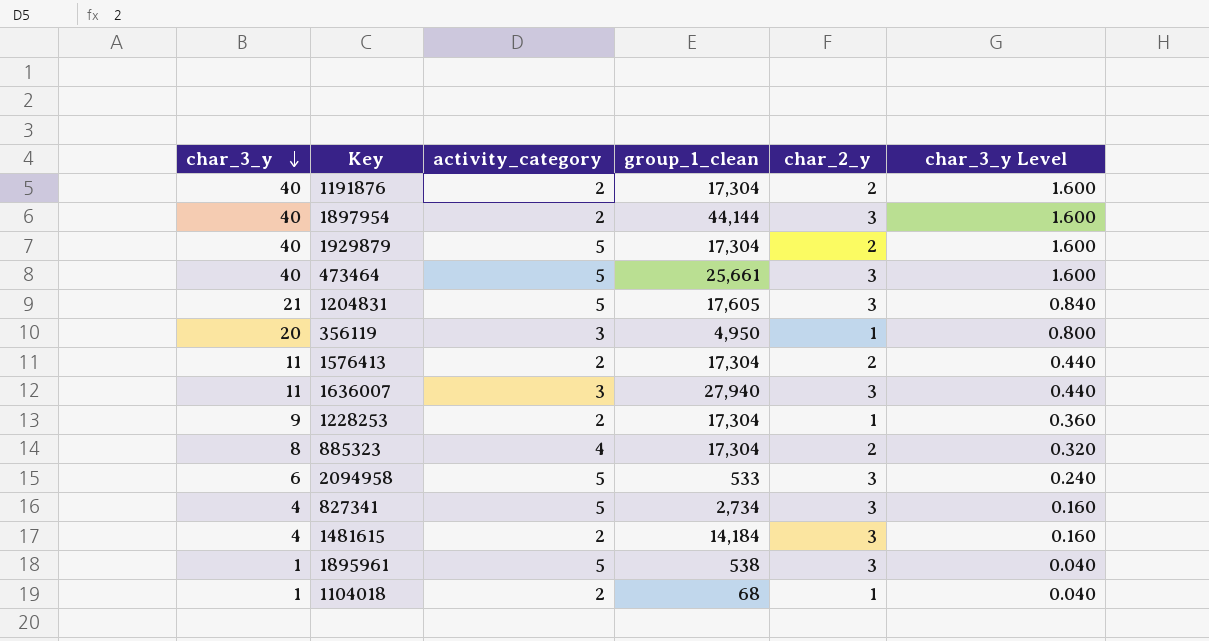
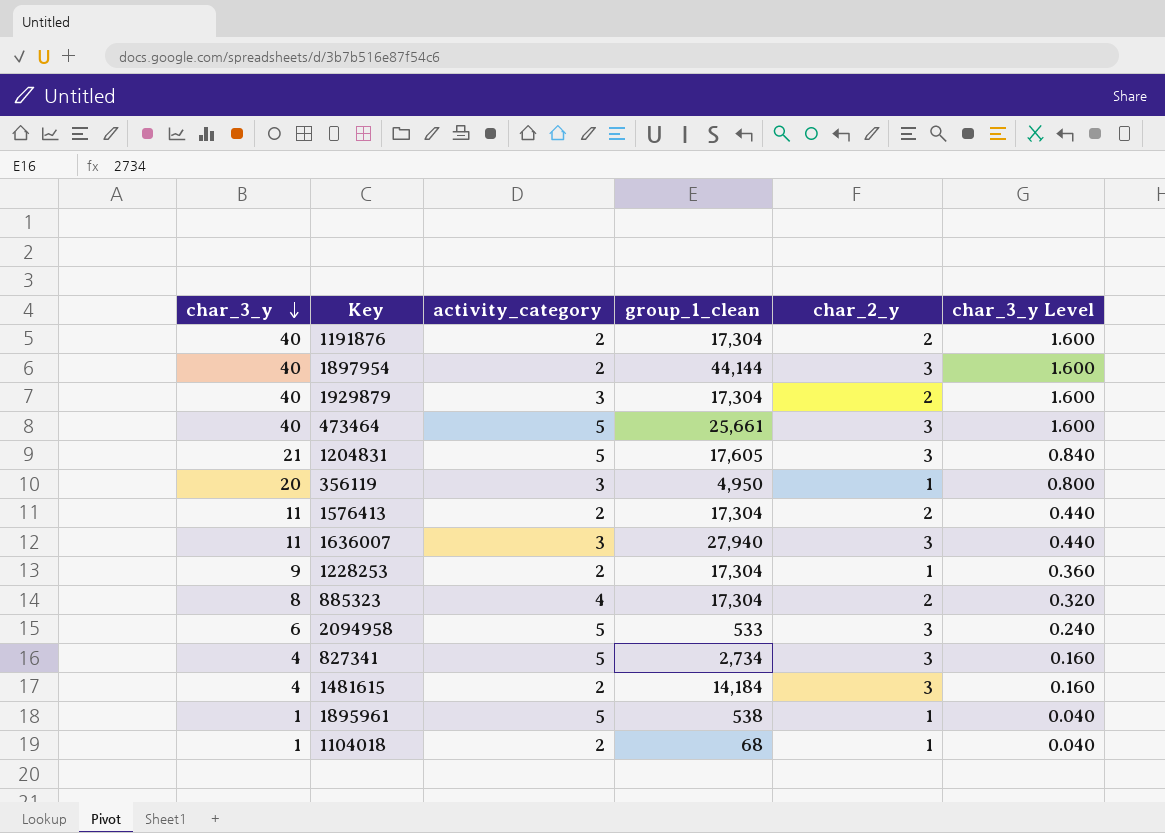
1929879 | activity_category: 5 -> 3
1895961 | char_2_y: 3 -> 1

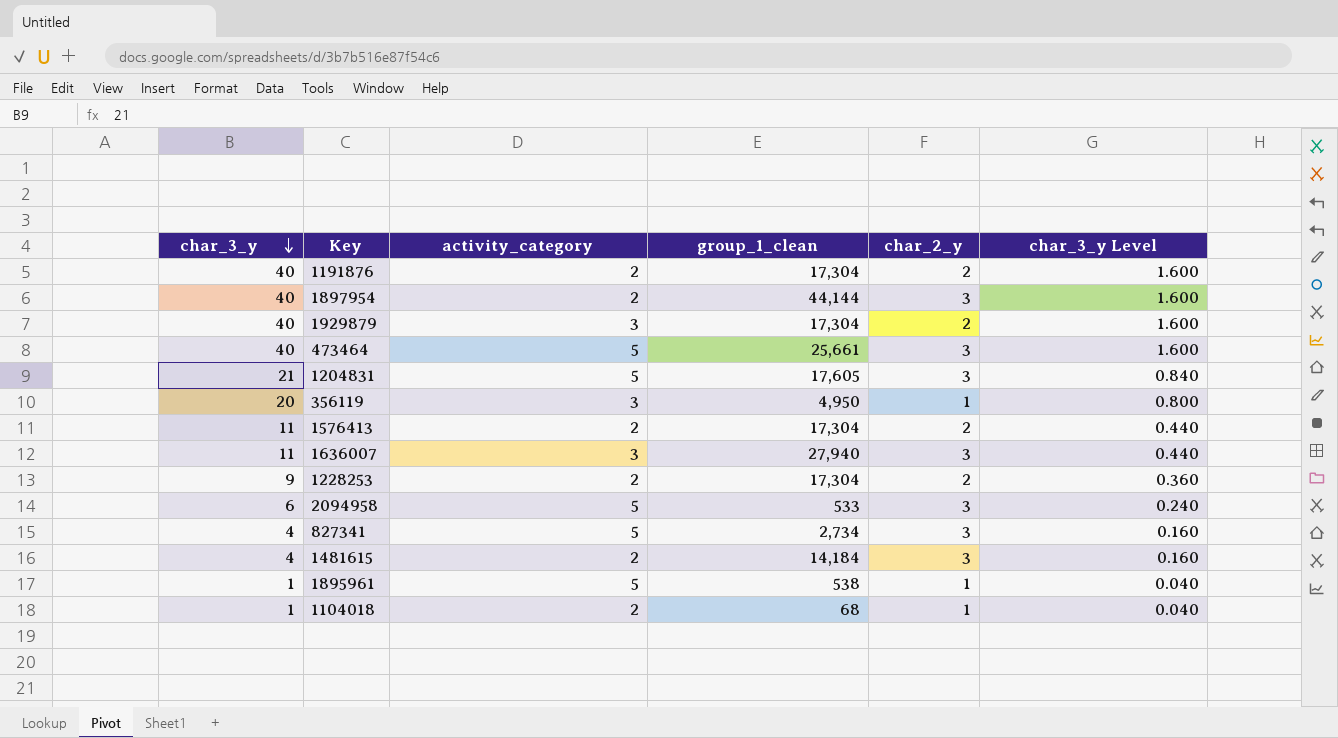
row 885323: 8 | 4 | 17,304 | 2 | 0.320 -> none
1228253 | char_2_y: 1 -> 2

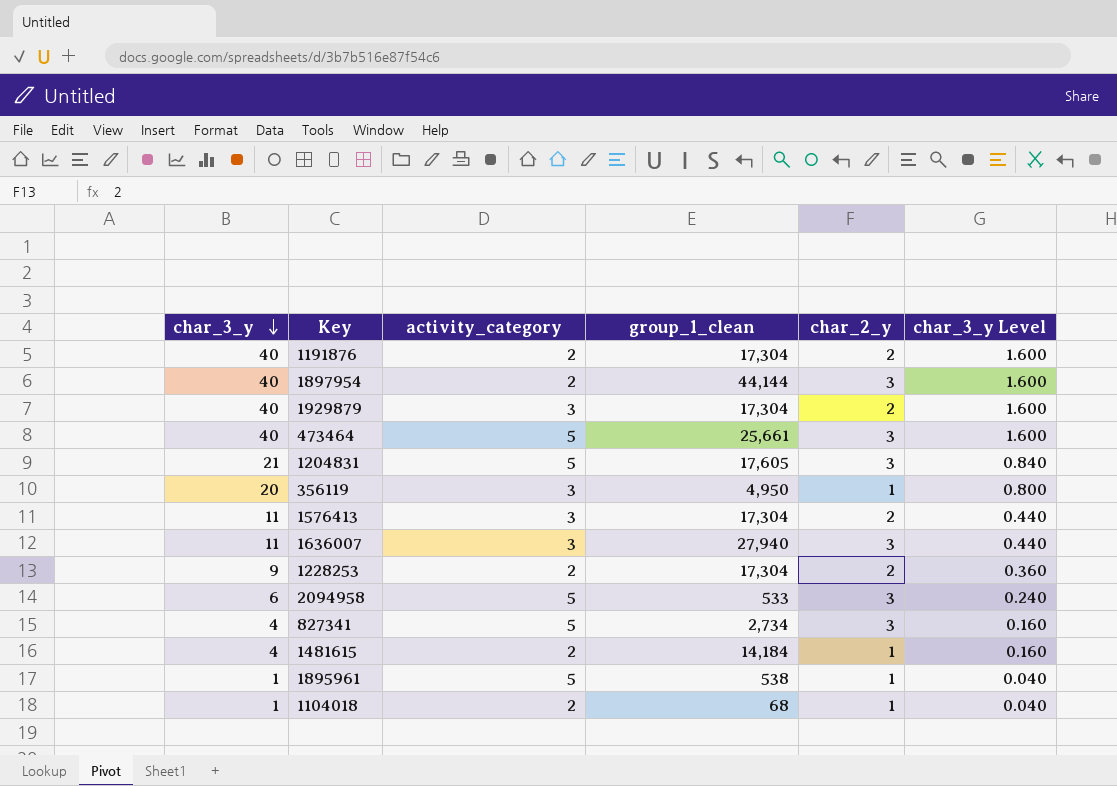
1576413 | activity_category: 2 -> 3
1481615 | char_2_y: 3 -> 1

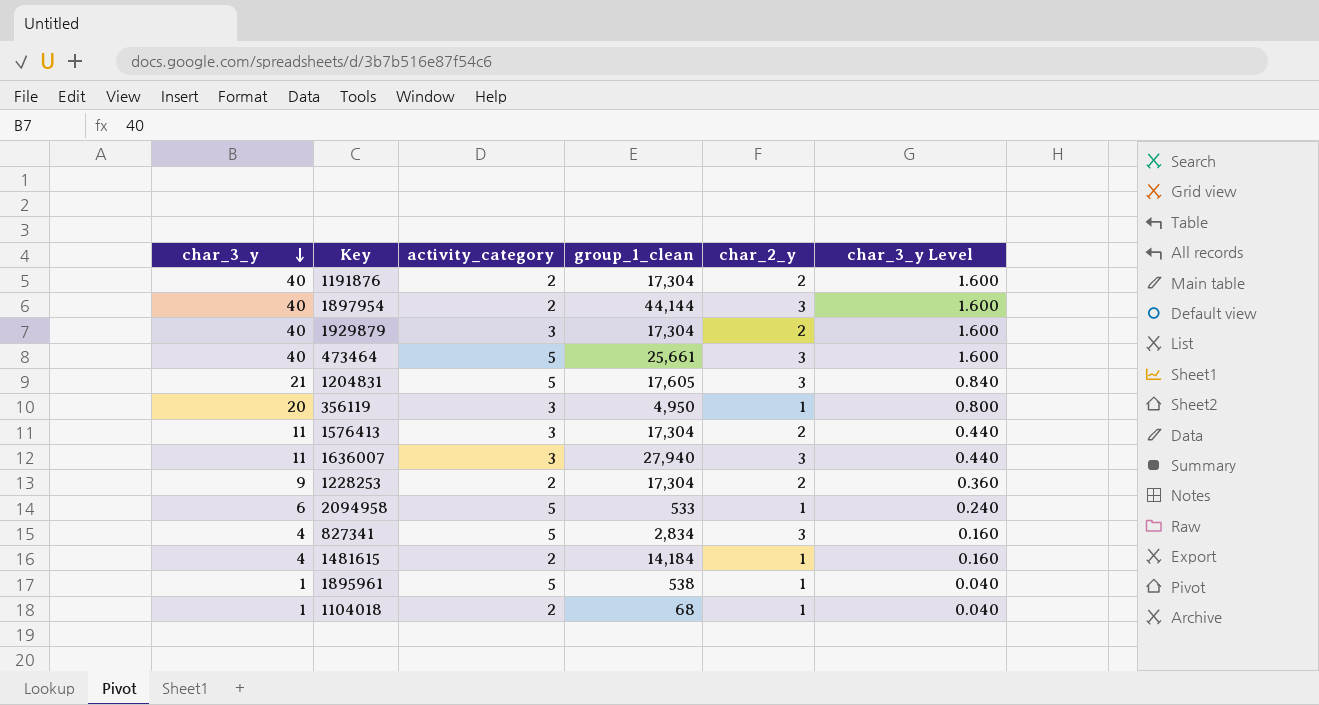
2094958 | char_2_y: 3 -> 1
827341 | group_1_clean: 2,734 -> 2,834

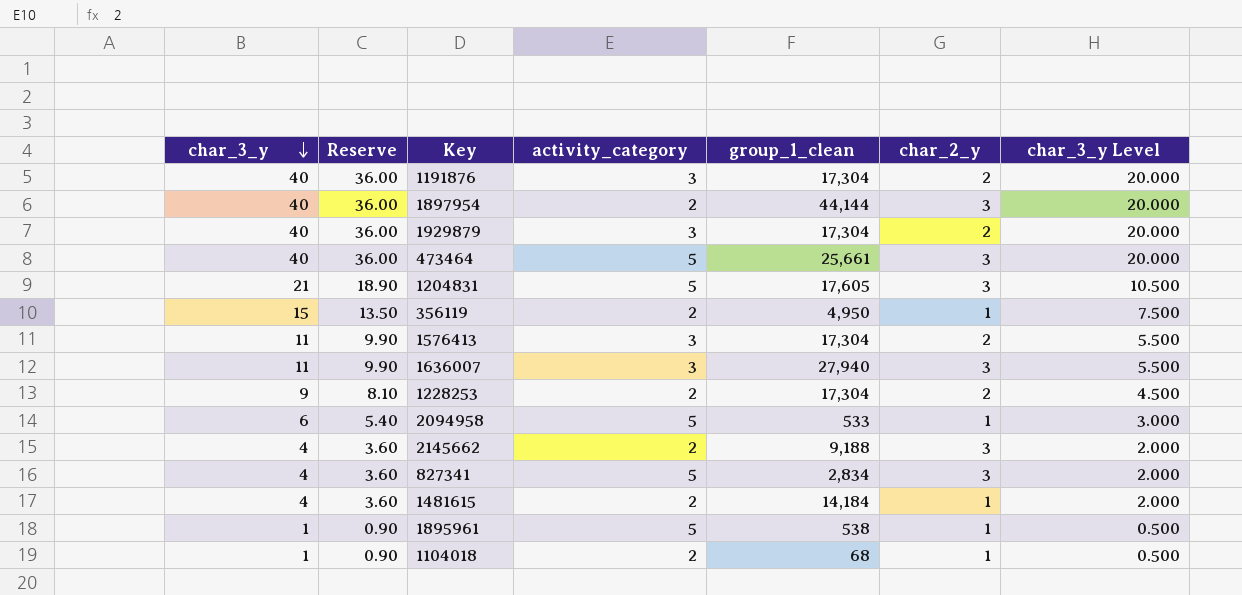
column Reserve | formula: none -> [char_3_y] * 0.9
column char_3_y Level | formula: [char_3_y] * 0.04 -> [char_3_y] * 0.5
1191876 | activity_category: 2 -> 3
356119 | char_3_y: 20 -> 15
356119 | activity_category: 3 -> 2
row 2145662: none -> 4 | 3.60 | 2 | 9,188 | 3 | 2.000

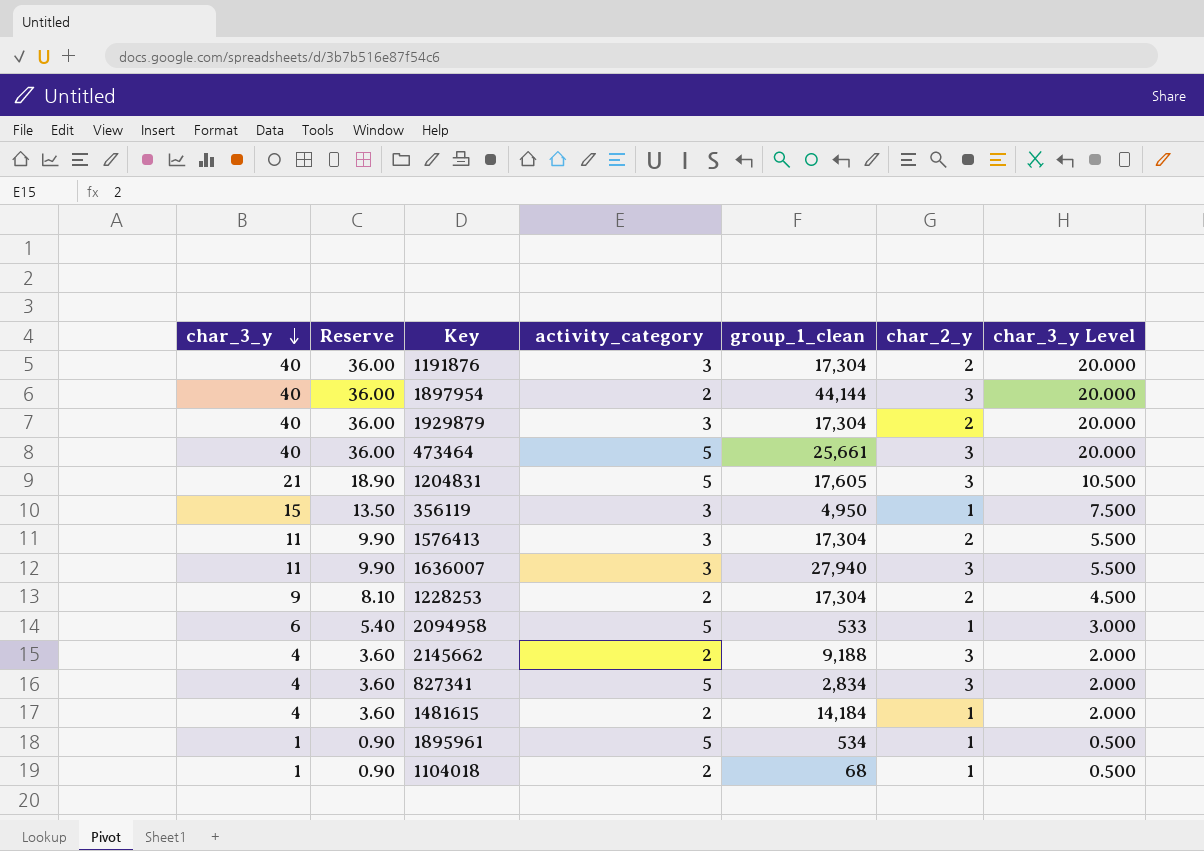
356119 | activity_category: 2 -> 3
1895961 | group_1_clean: 538 -> 534

